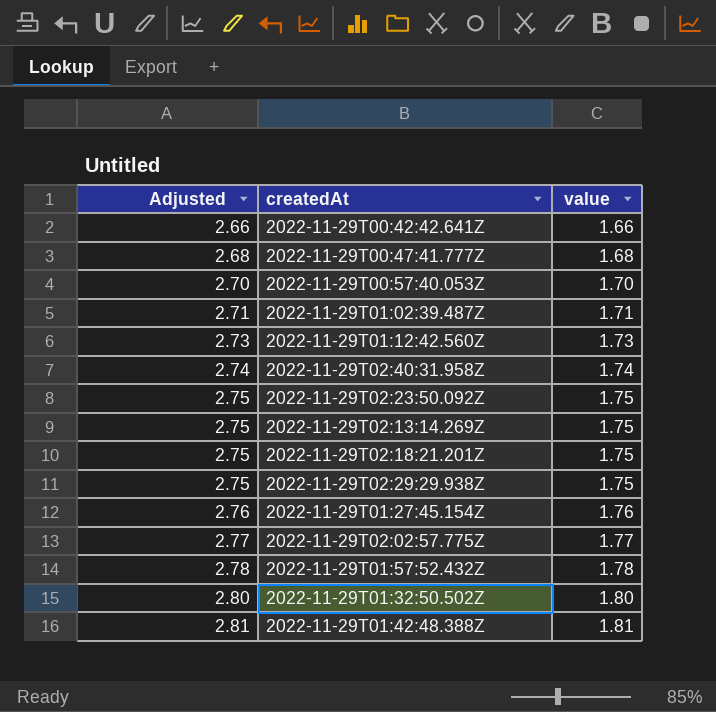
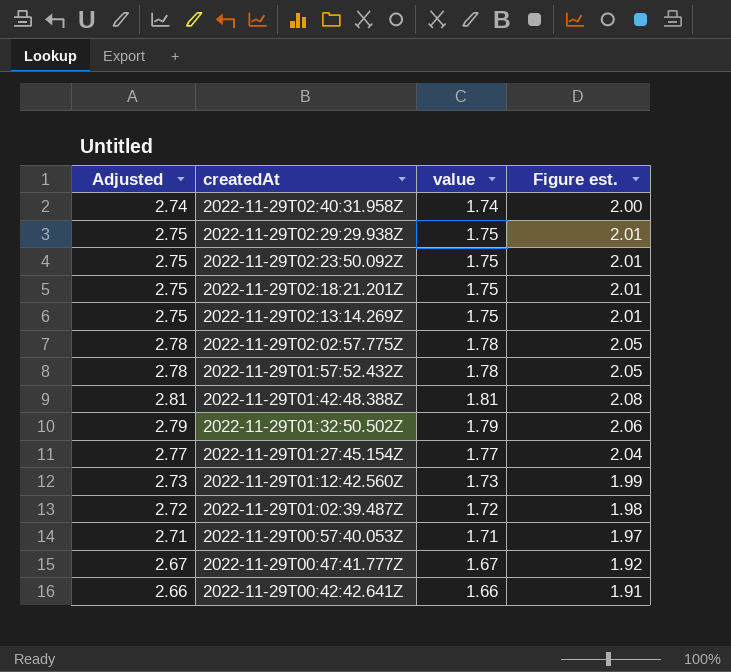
row order: Adjusted ascending -> createdAt descending
column Figure est. | formula: none -> [value] * 1.15
2022-11-29T02:02:57.775Z | Adjusted: 2.77 -> 2.78
2022-11-29T02:02:57.775Z | value: 1.77 -> 1.78
2022-11-29T01:32:50.502Z | Adjusted: 2.80 -> 2.79
2022-11-29T01:32:50.502Z | value: 1.80 -> 1.79
2022-11-29T01:27:45.154Z | Adjusted: 2.76 -> 2.77
2022-11-29T01:27:45.154Z | value: 1.76 -> 1.77
2022-11-29T01:02:39.487Z | Adjusted: 2.71 -> 2.72
2022-11-29T01:02:39.487Z | value: 1.71 -> 1.72
2022-11-29T00:57:40.053Z | Adjusted: 2.70 -> 2.71
2022-11-29T00:57:40.053Z | value: 1.70 -> 1.71
2022-11-29T00:47:41.777Z | Adjusted: 2.68 -> 2.67
2022-11-29T00:47:41.777Z | value: 1.68 -> 1.67

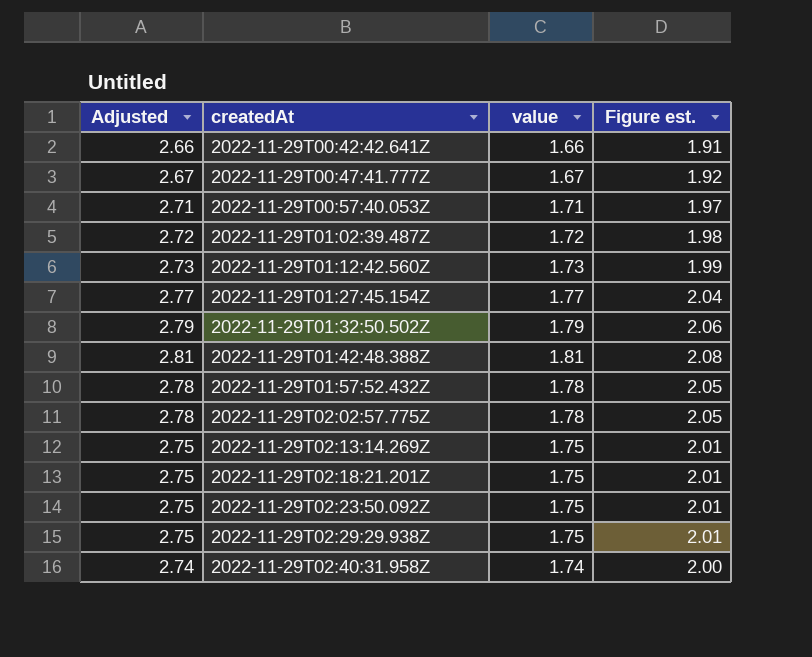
row order: createdAt descending -> createdAt ascending

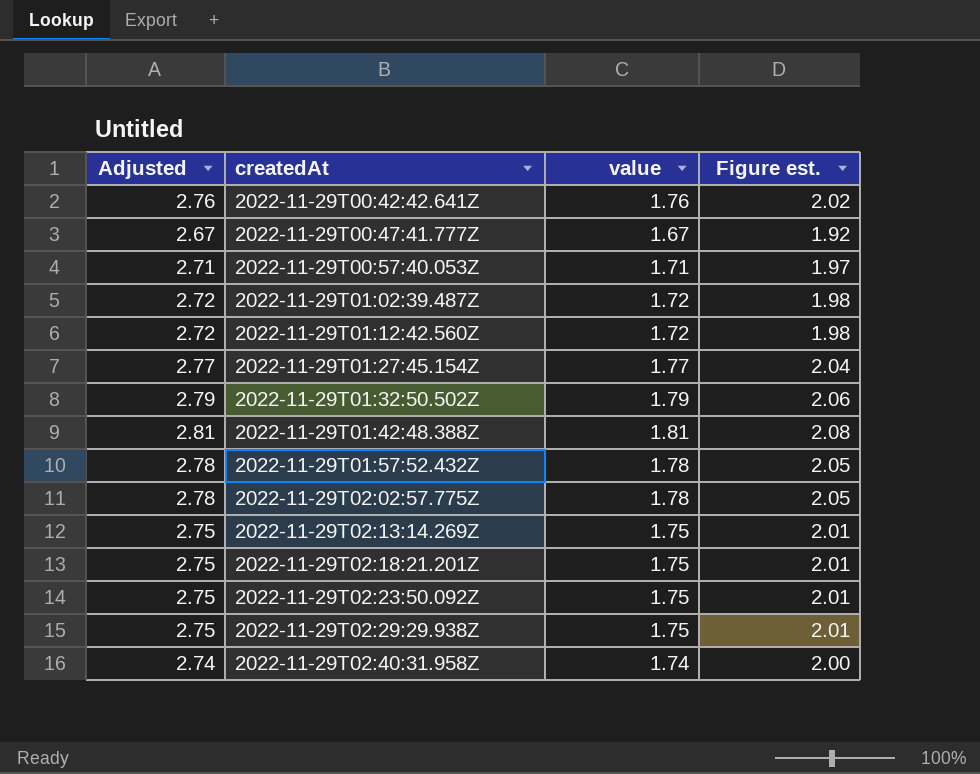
2022-11-29T00:42:42.641Z | Adjusted: 2.66 -> 2.76
2022-11-29T00:42:42.641Z | value: 1.66 -> 1.76
2022-11-29T00:42:42.641Z | Figure est.: 1.91 -> 2.02
2022-11-29T01:12:42.560Z | Adjusted: 2.73 -> 2.72
2022-11-29T01:12:42.560Z | value: 1.73 -> 1.72
2022-11-29T01:12:42.560Z | Figure est.: 1.99 -> 1.98

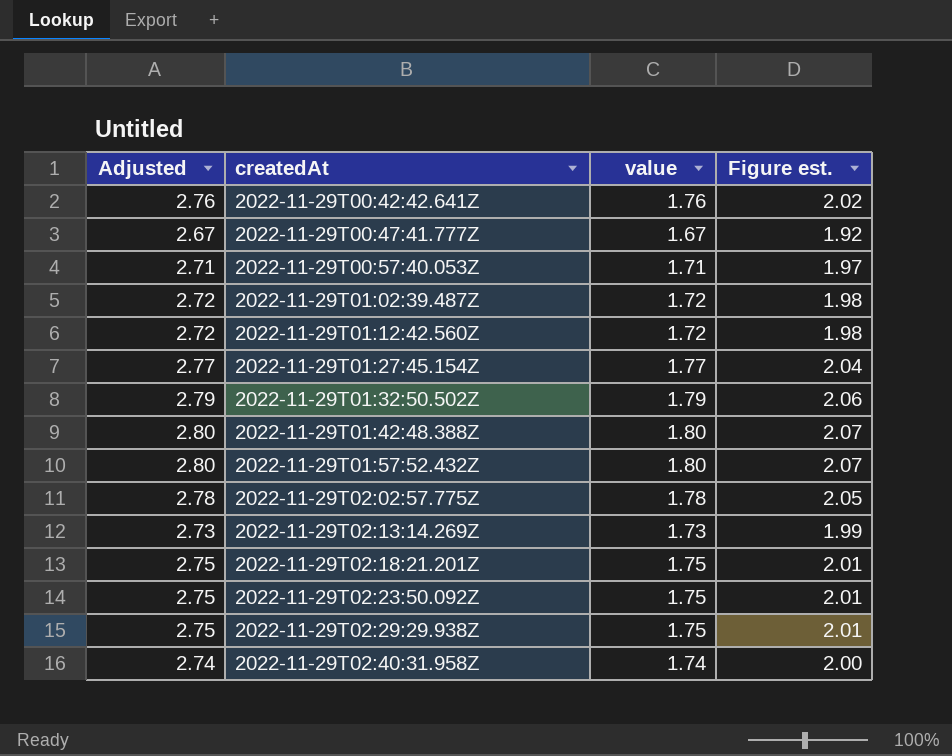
2022-11-29T01:42:48.388Z | Adjusted: 2.81 -> 2.80
2022-11-29T01:42:48.388Z | value: 1.81 -> 1.80
2022-11-29T01:42:48.388Z | Figure est.: 2.08 -> 2.07
2022-11-29T01:57:52.432Z | Adjusted: 2.78 -> 2.80
2022-11-29T01:57:52.432Z | value: 1.78 -> 1.80
2022-11-29T01:57:52.432Z | Figure est.: 2.05 -> 2.07
2022-11-29T02:13:14.269Z | Adjusted: 2.75 -> 2.73
2022-11-29T02:13:14.269Z | value: 1.75 -> 1.73
2022-11-29T02:13:14.269Z | Figure est.: 2.01 -> 1.99

